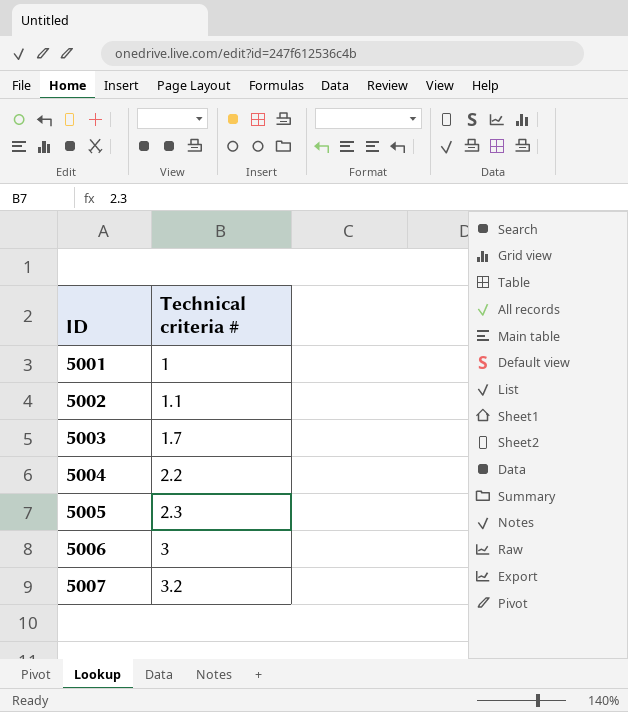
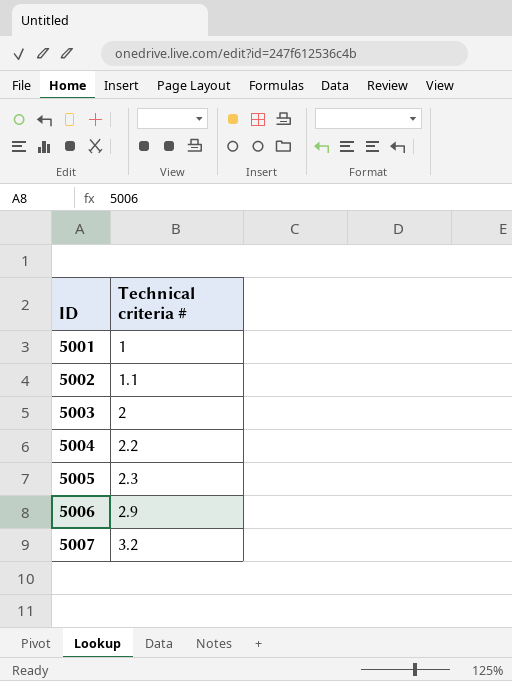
5003 | Technical criteria #: 1.7 -> 2
5006 | Technical criteria #: 3 -> 2.9

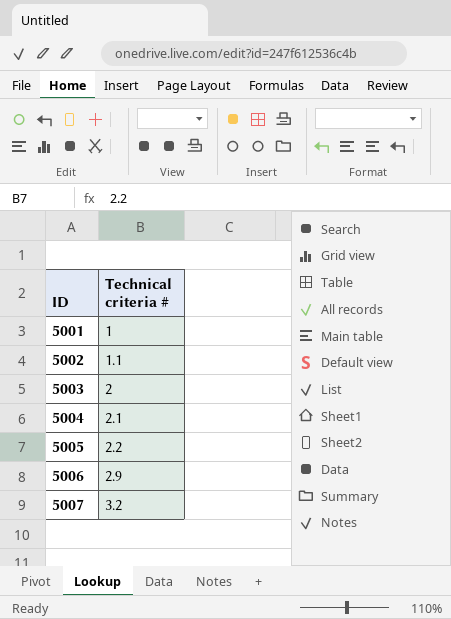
5004 | Technical criteria #: 2.2 -> 2.1
5005 | Technical criteria #: 2.3 -> 2.2

